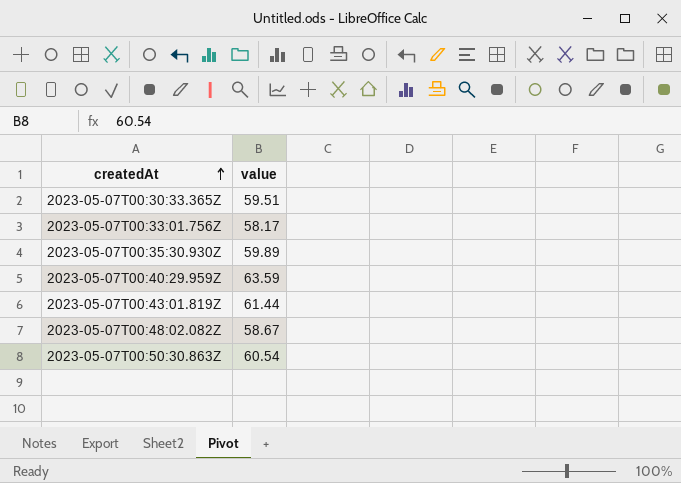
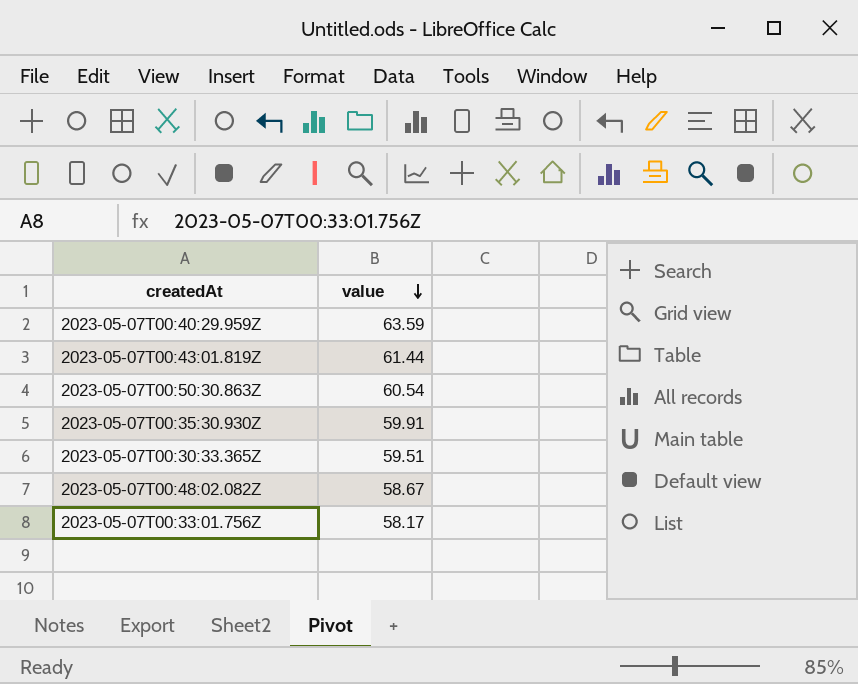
row order: createdAt ascending -> value descending
2023-05-07T00:35:30.930Z | value: 59.89 -> 59.91

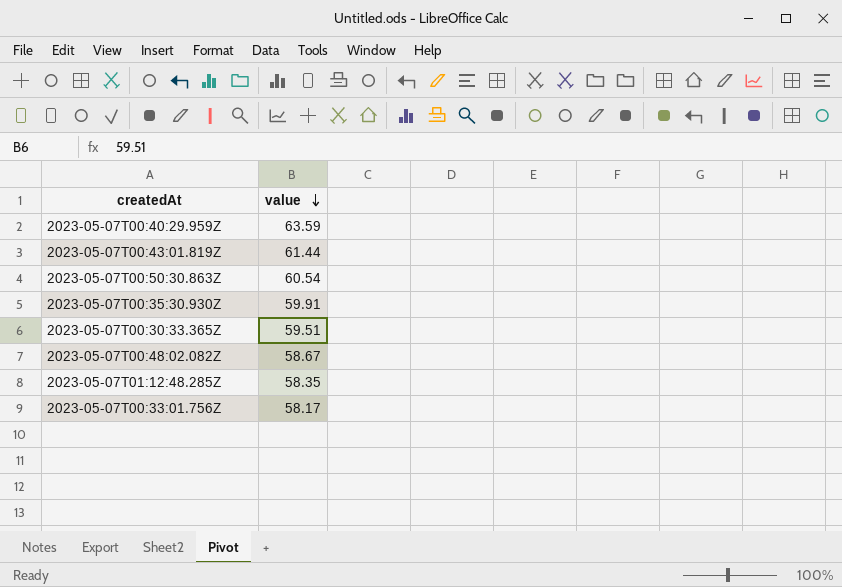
row 2023-05-07T01:12:48.285Z: none -> 58.35

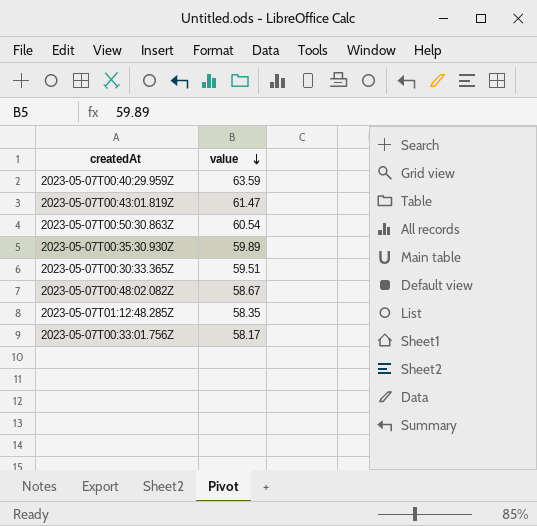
2023-05-07T00:43:01.819Z | value: 61.44 -> 61.47
2023-05-07T00:35:30.930Z | value: 59.91 -> 59.89

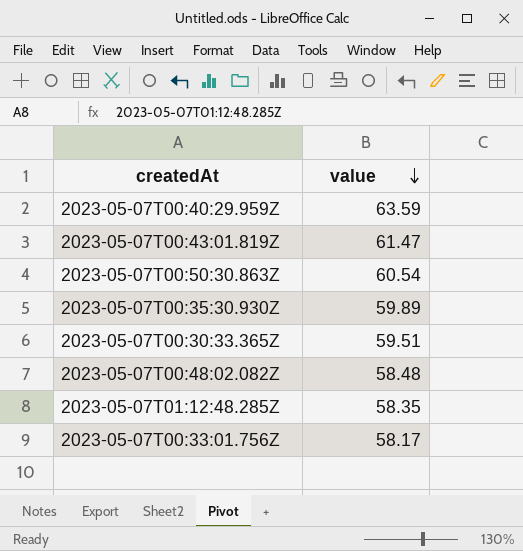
2023-05-07T00:48:02.082Z | value: 58.67 -> 58.48

